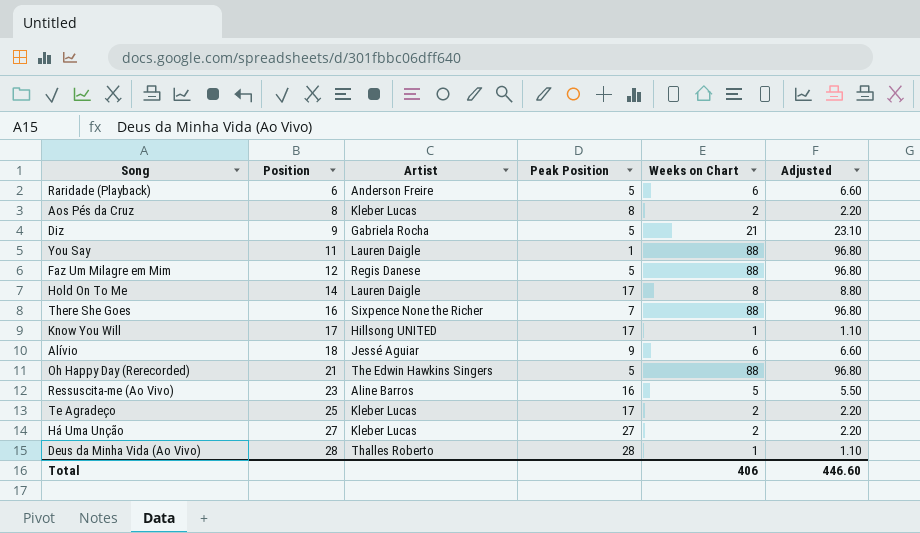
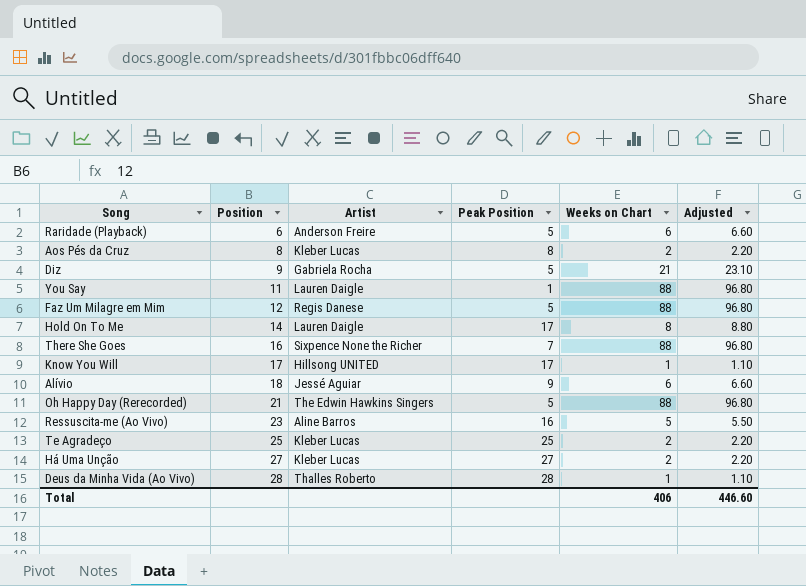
Te Agradeço | Peak Position: 17 -> 25

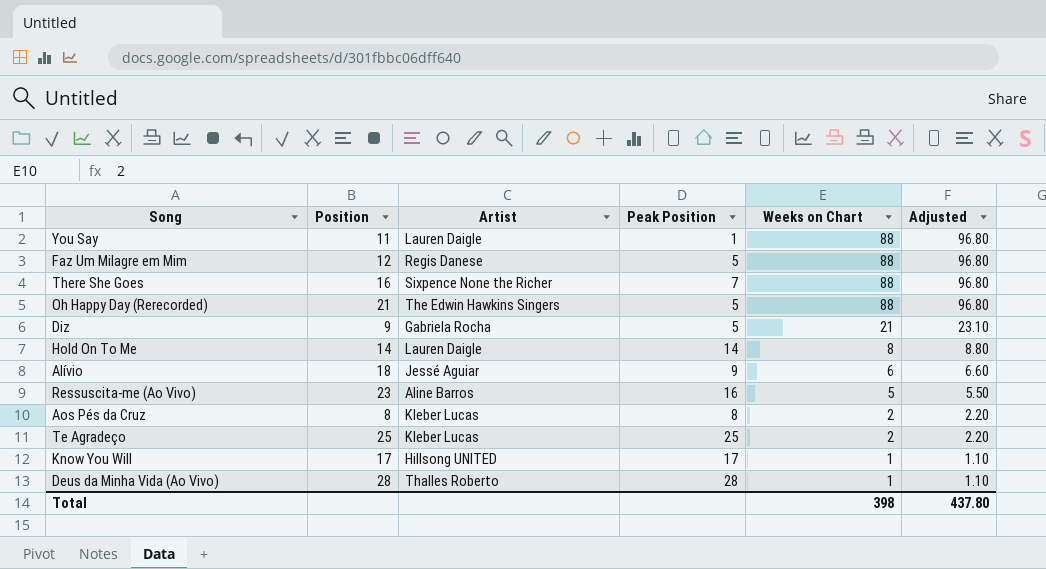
row order: Position ascending -> Weeks on Chart descending
row Raridade (Playback): 6 | Anderson Freire | 5 | 6 | 6.60 -> none
row Há Uma Unção: 27 | Kleber Lucas | 27 | 2 | 2.20 -> none
Hold On To Me | Peak Position: 17 -> 14
Total | Weeks on Chart: 406 -> 398
Total | Adjusted: 446.60 -> 437.80

